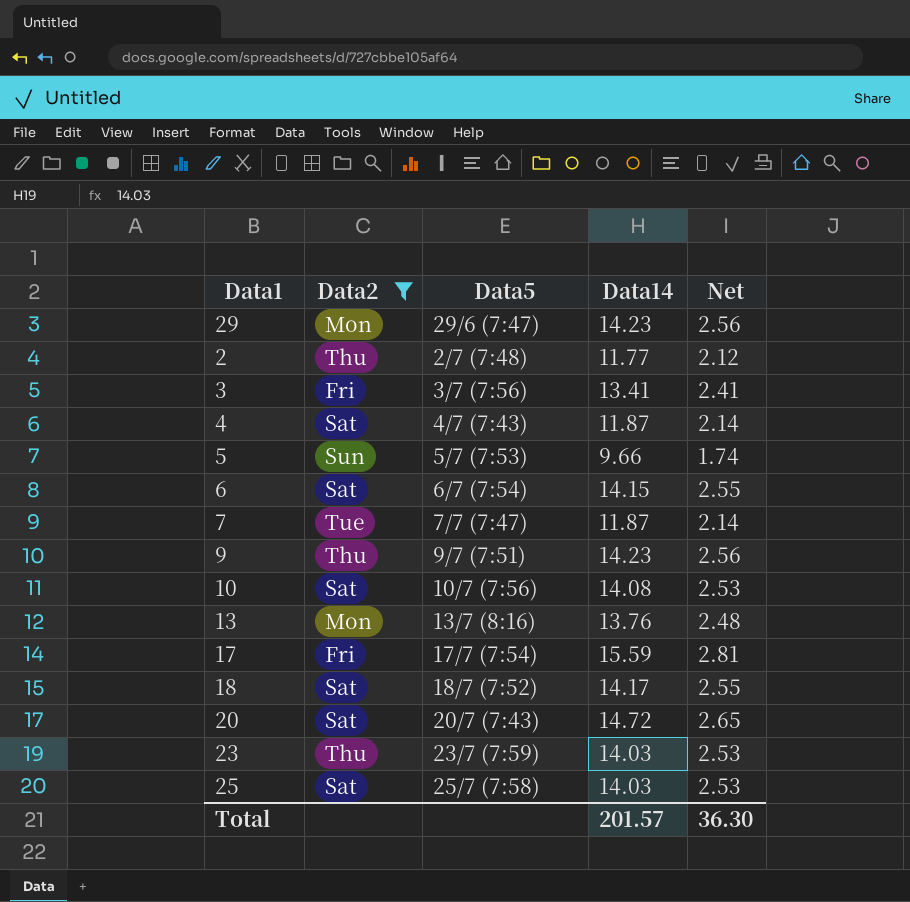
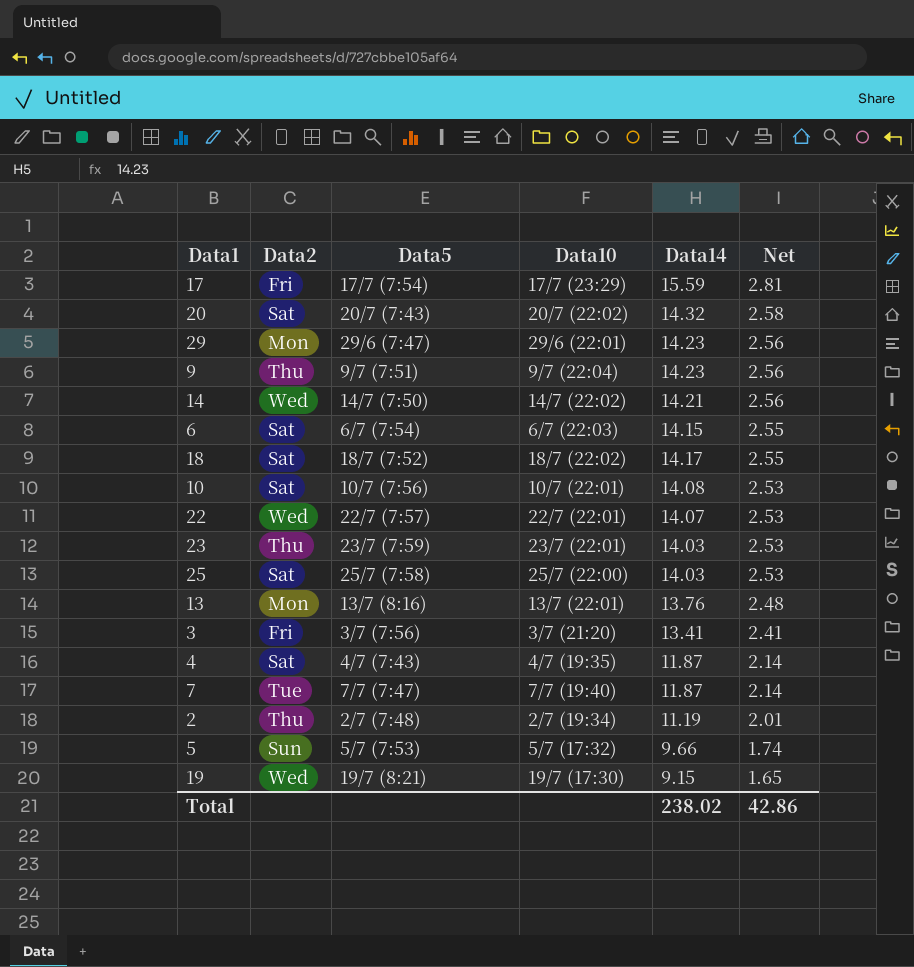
filter: Data2 != Wed -> none
row order: none -> Net descending
column Data10 | position: none -> 4
20 | Data14: 14.72 -> 14.32
20 | Net: 2.65 -> 2.58
2 | Data14: 11.77 -> 11.19
2 | Net: 2.12 -> 2.01
Total | Data14: 201.57 -> 238.02
Total | Net: 36.30 -> 42.86

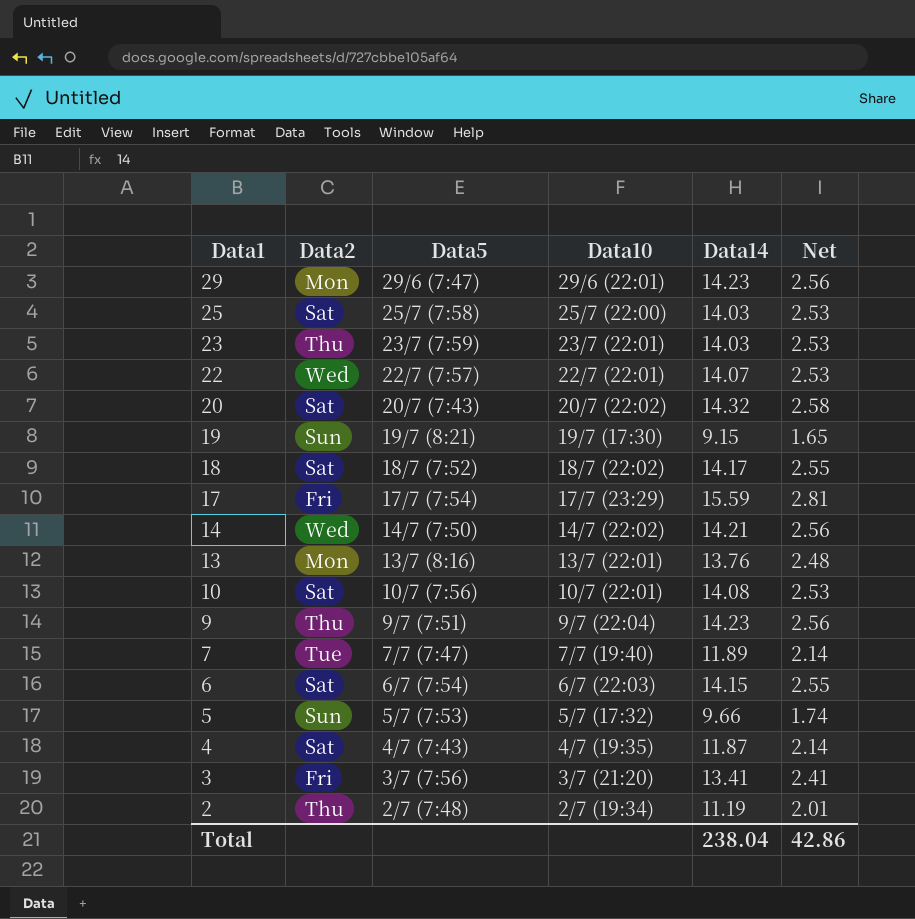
row order: Net descending -> Data1 descending
19 | Data2: Wed -> Sun
7 | Data14: 11.87 -> 11.89
Total | Data14: 238.02 -> 238.04

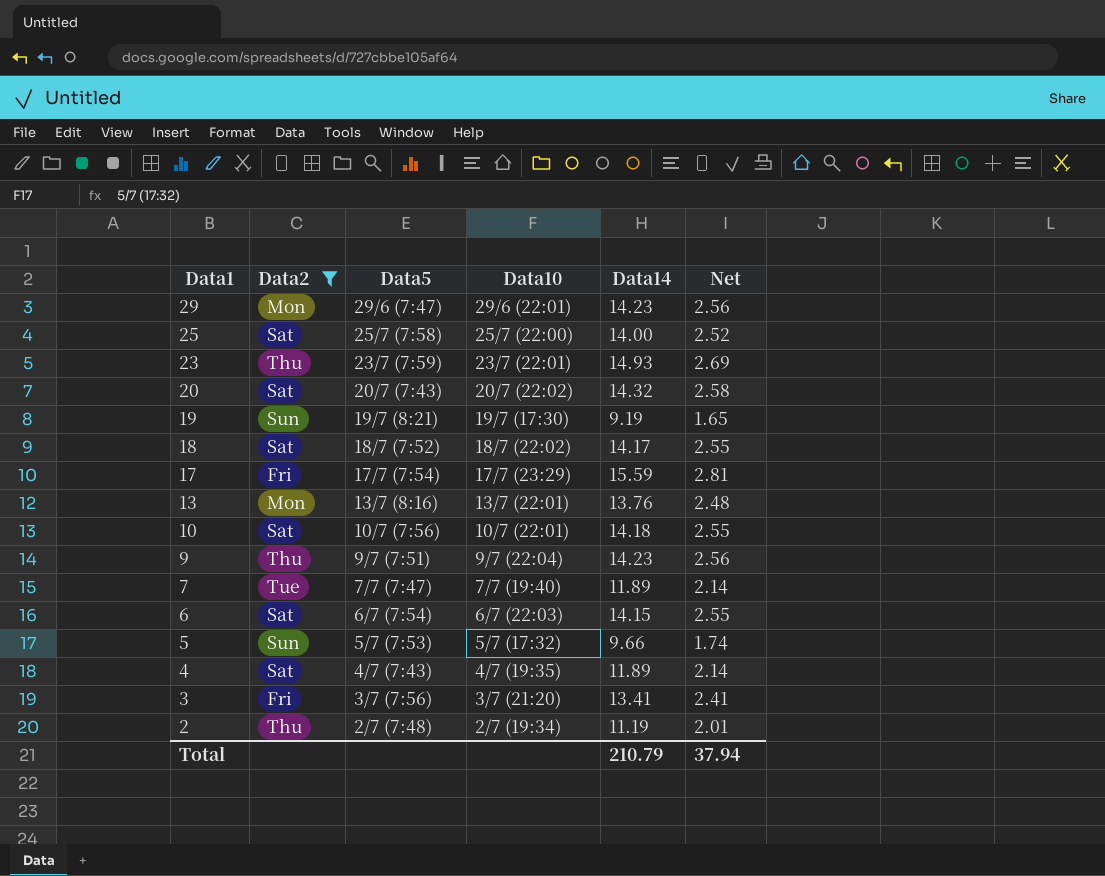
filter: none -> Data2 != Wed
25 | Data14: 14.03 -> 14.00
25 | Net: 2.53 -> 2.52
23 | Data14: 14.03 -> 14.93
23 | Net: 2.53 -> 2.69
19 | Data14: 9.15 -> 9.19
10 | Data14: 14.08 -> 14.18
10 | Net: 2.53 -> 2.55
4 | Data14: 11.87 -> 11.89
Total | Data14: 238.04 -> 210.79
Total | Net: 42.86 -> 37.94

